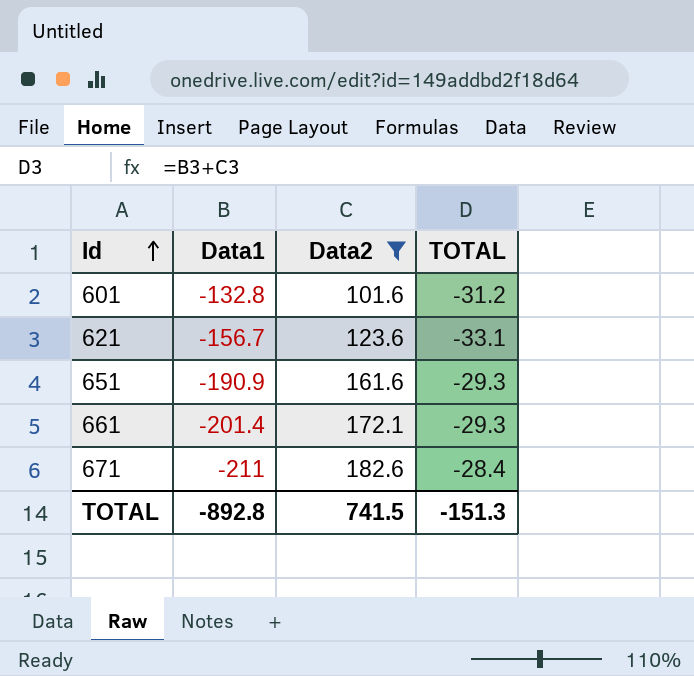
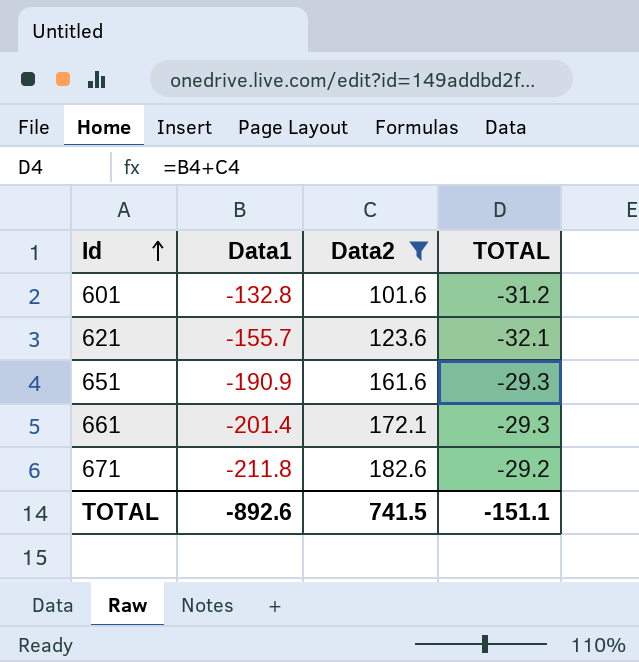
621 | Data1: -156.7 -> -155.7
621 | TOTAL: -33.1 -> -32.1
671 | Data1: -211 -> -211.8
671 | TOTAL: -28.4 -> -29.2
TOTAL | Data1: -892.8 -> -892.6
TOTAL | TOTAL: -151.3 -> -151.1

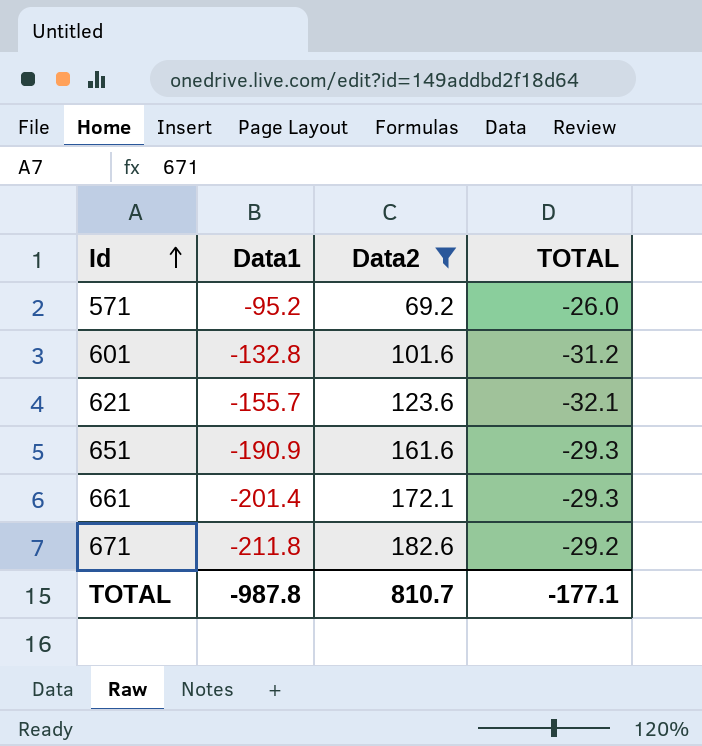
row 571: none -> -95.2 | 69.2 | -26.0
TOTAL | Data1: -892.6 -> -987.8
TOTAL | Data2: 741.5 -> 810.7
TOTAL | TOTAL: -151.1 -> -177.1

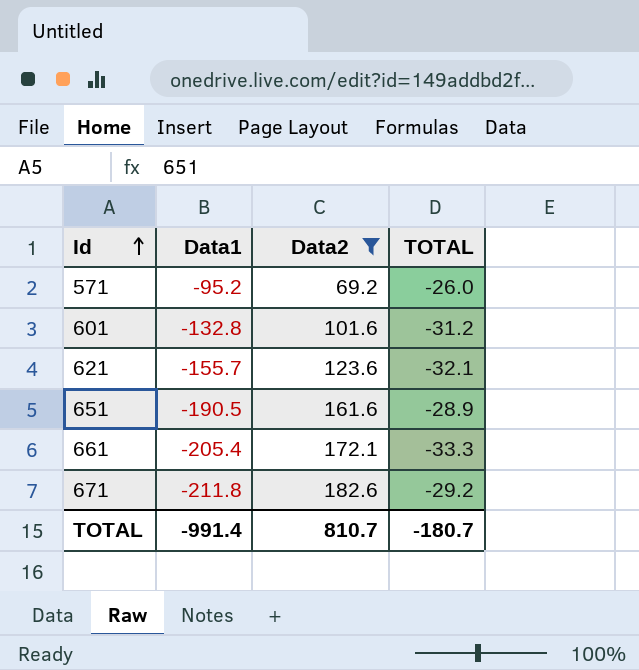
651 | Data1: -190.9 -> -190.5
651 | TOTAL: -29.3 -> -28.9
661 | Data1: -201.4 -> -205.4
661 | TOTAL: -29.3 -> -33.3
TOTAL | Data1: -987.8 -> -991.4
TOTAL | TOTAL: -177.1 -> -180.7

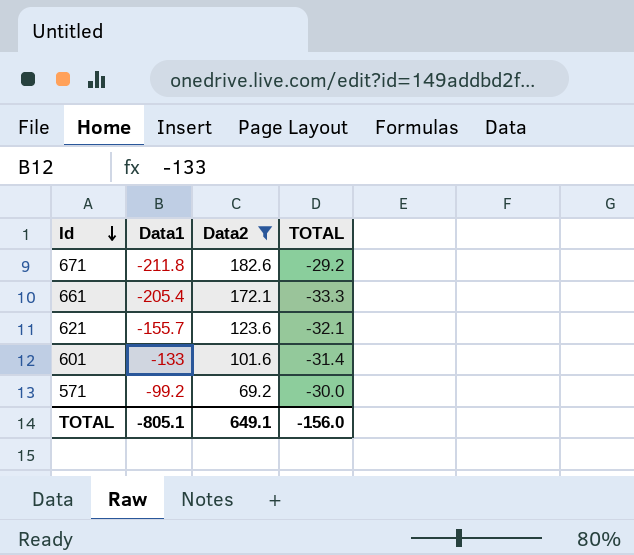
row order: Id ascending -> Id descending
row 651: -190.5 | 161.6 | -28.9 -> none
601 | Data1: -132.8 -> -133
601 | TOTAL: -31.2 -> -31.4
571 | Data1: -95.2 -> -99.2
571 | TOTAL: -26.0 -> -30.0
TOTAL | Data1: -991.4 -> -805.1
TOTAL | Data2: 810.7 -> 649.1
TOTAL | TOTAL: -180.7 -> -156.0

